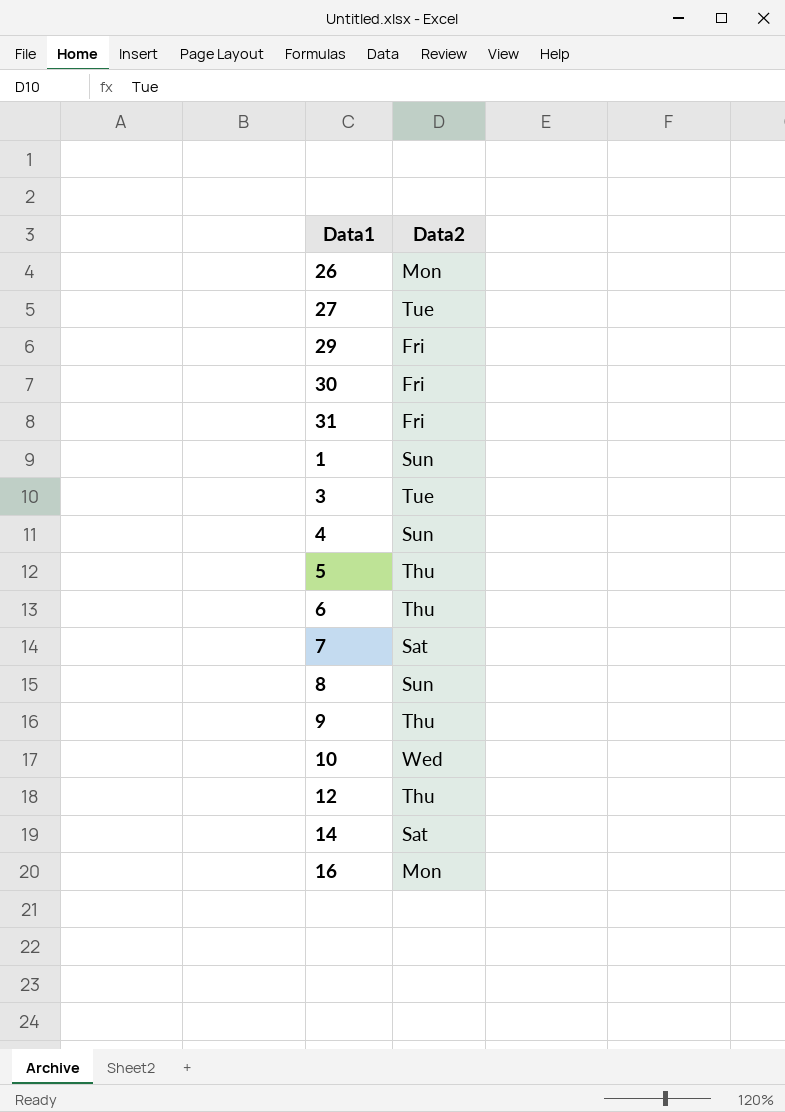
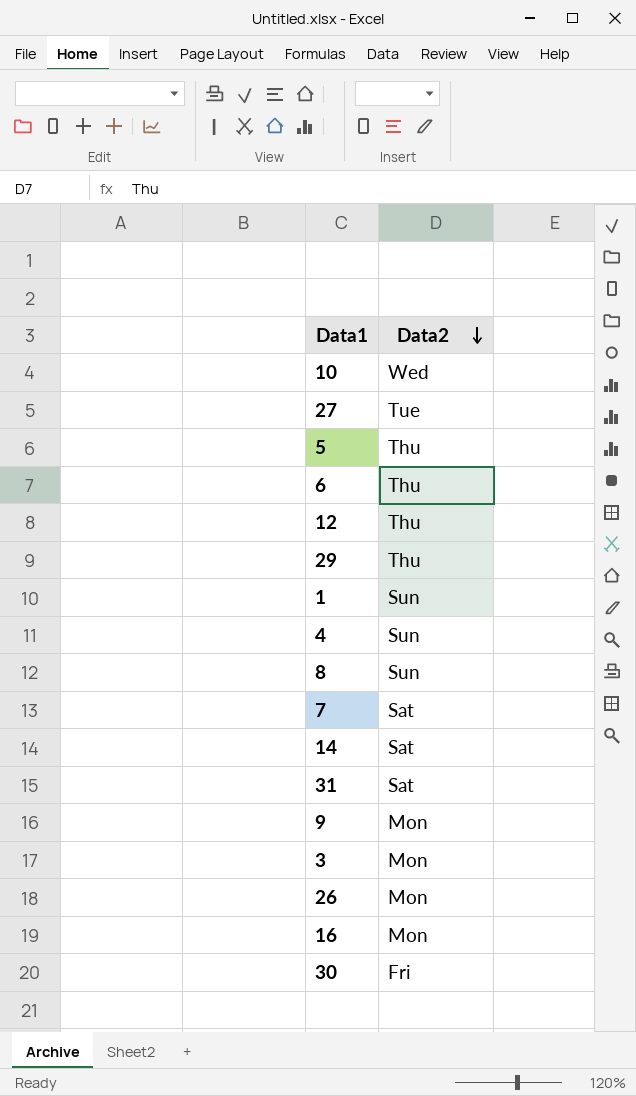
row order: none -> Data2 descending
29 | Data2: Fri -> Thu
31 | Data2: Fri -> Sat
9 | Data2: Thu -> Mon
3 | Data2: Tue -> Mon

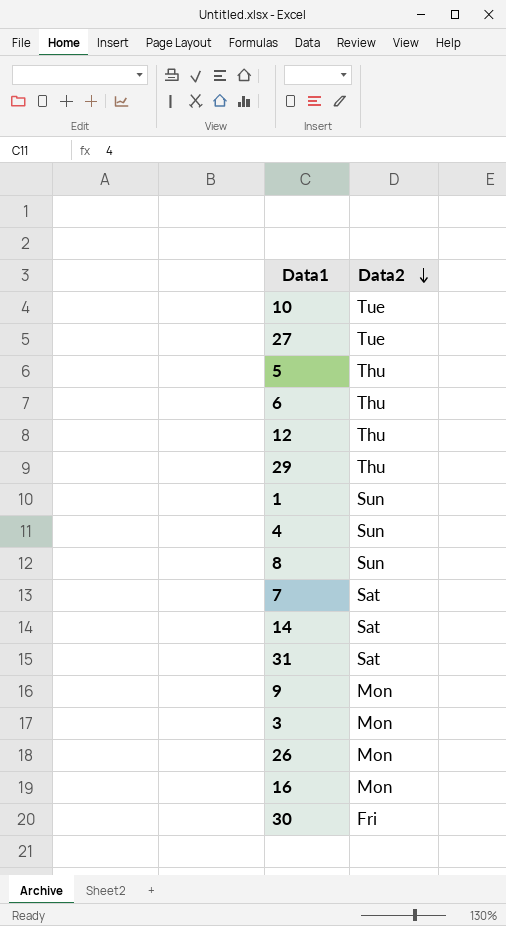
10 | Data2: Wed -> Tue

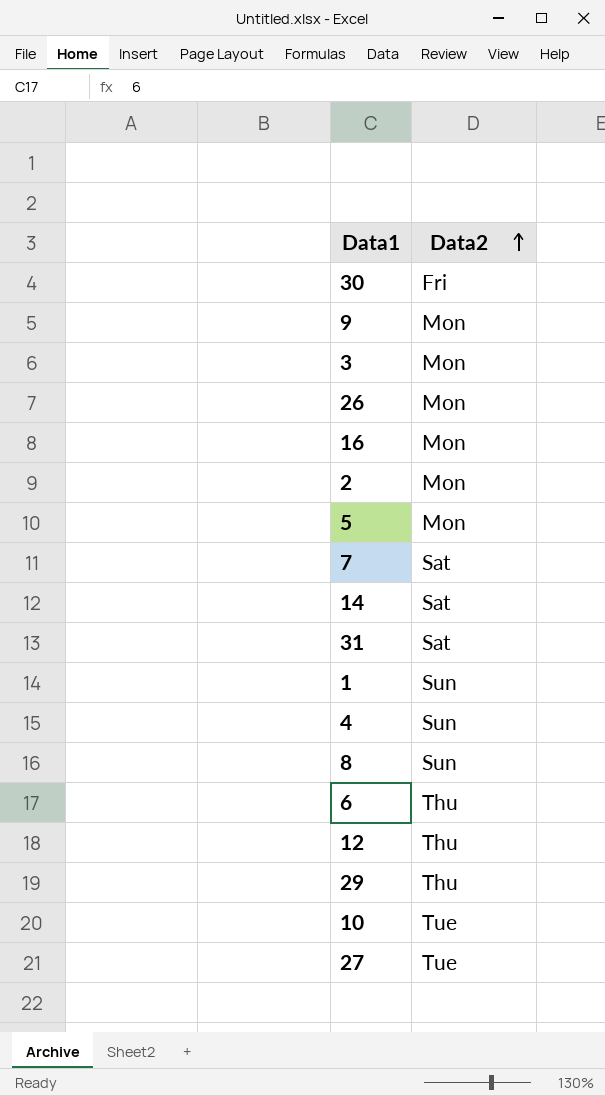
row order: Data2 descending -> Data2 ascending
row 2: none -> Mon
5 | Data2: Thu -> Mon

